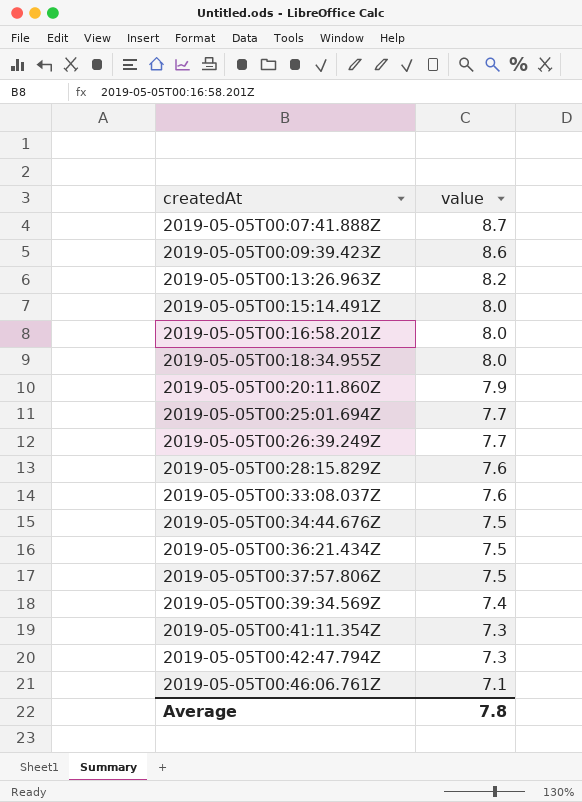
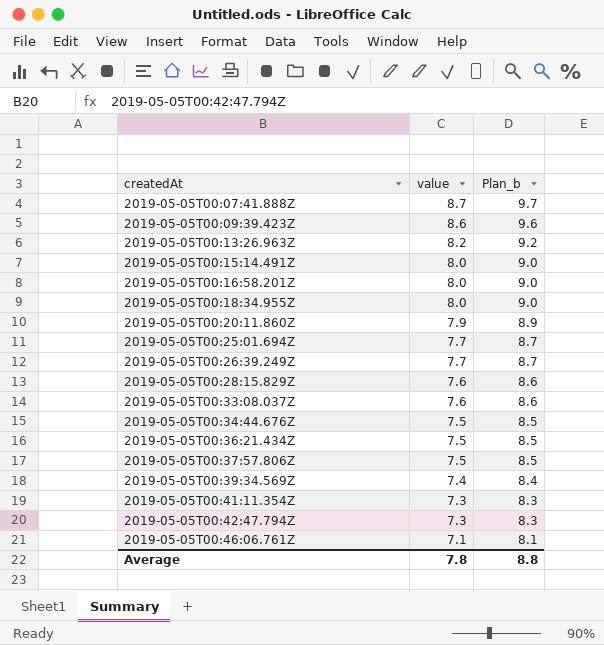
column Plan_b | formula: none -> [value] + 1

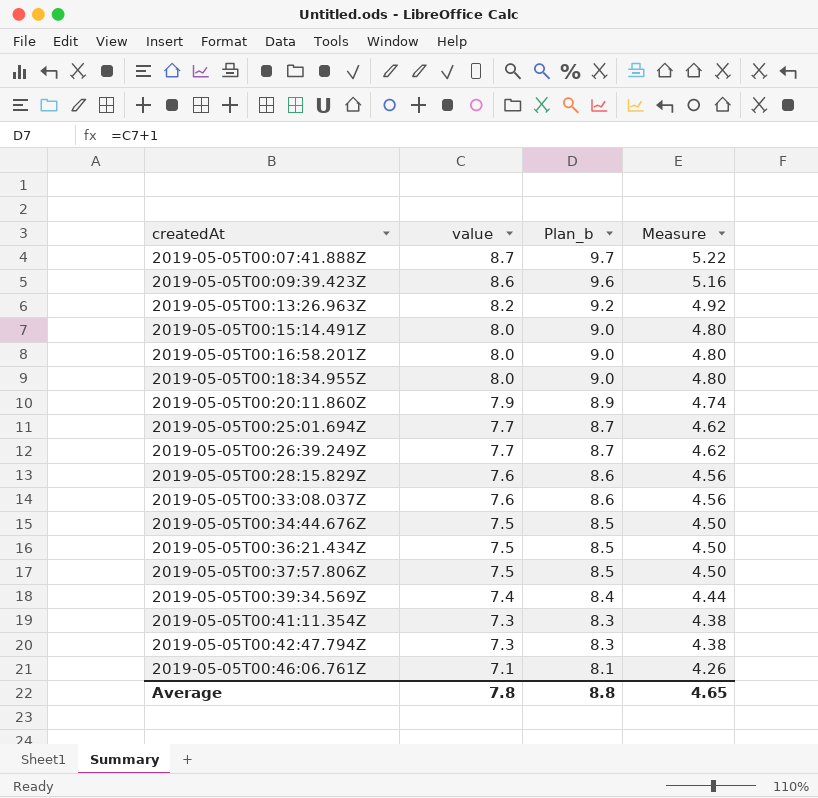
column Measure | formula: none -> [value] * 0.6

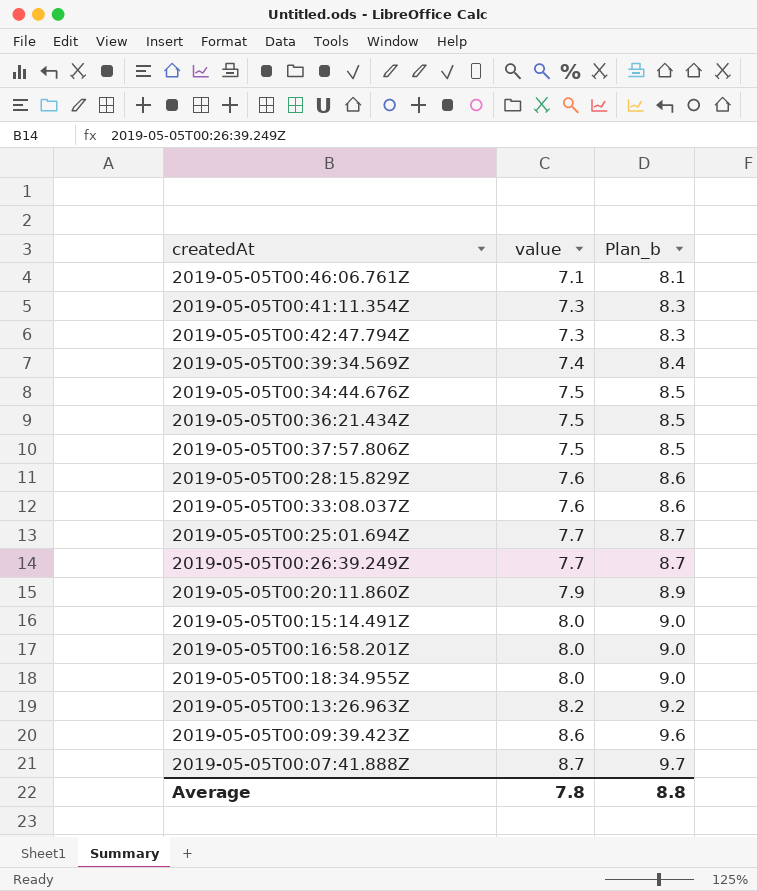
row order: createdAt ascending -> value ascending
column Measure | formula: [value] * 0.6 -> none

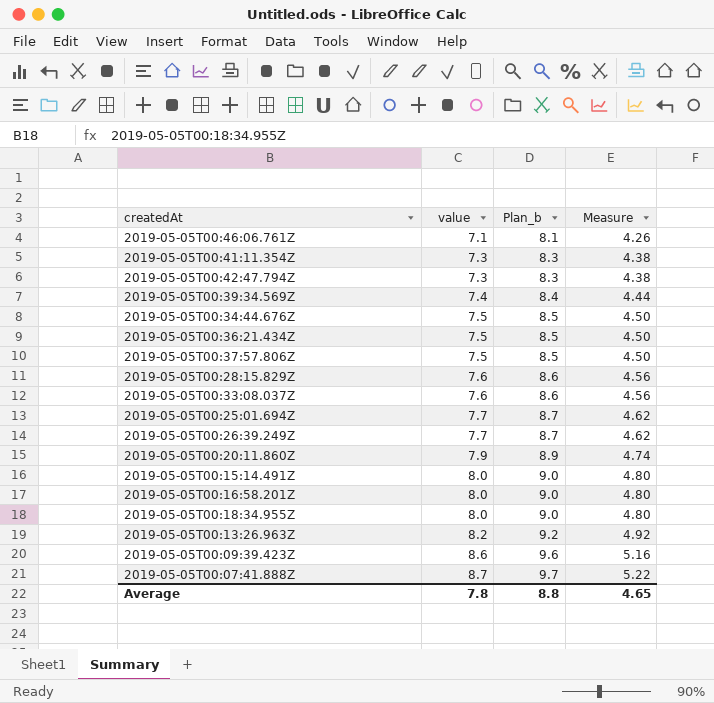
column Measure | formula: none -> [value] * 0.6

